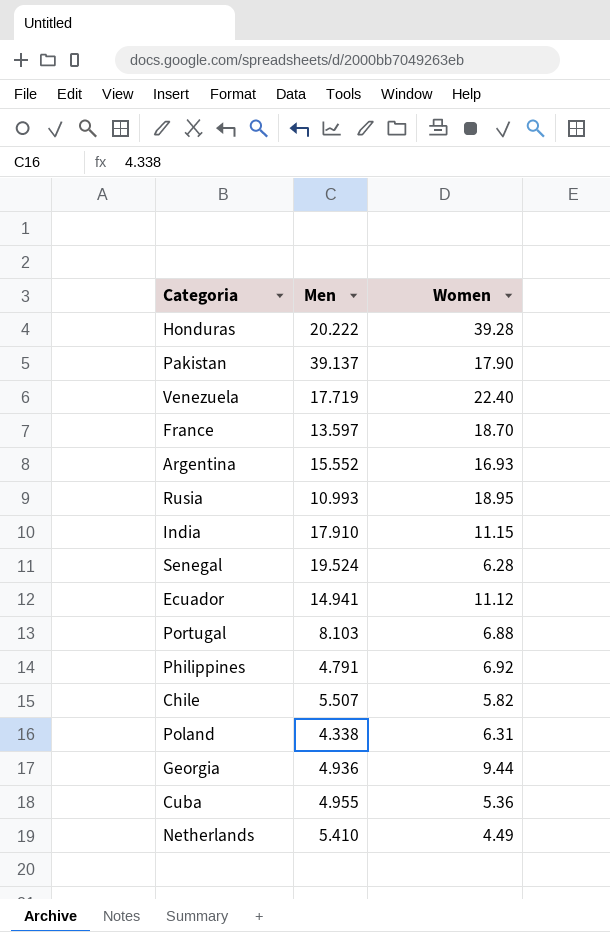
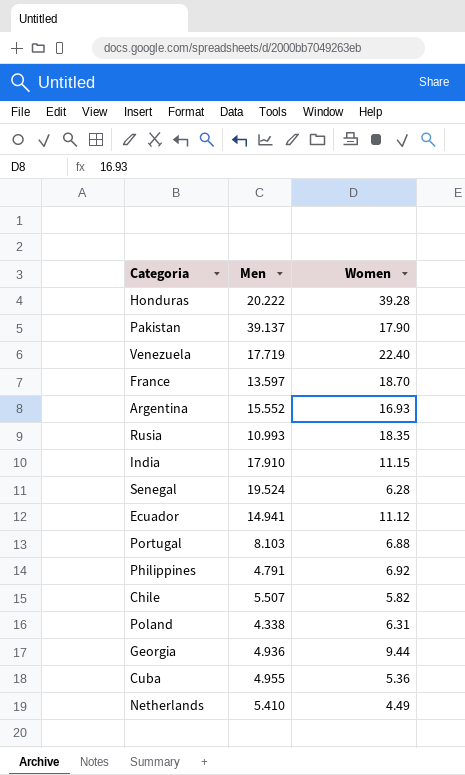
Rusia | Women: 18.95 -> 18.35

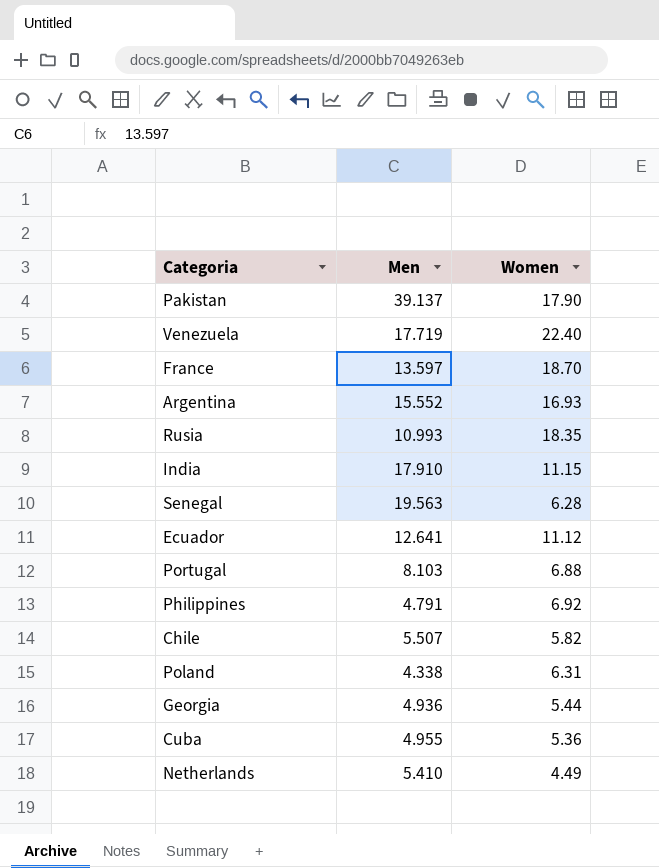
row Honduras: 20.222 | 39.28 -> none
Senegal | Men: 19.524 -> 19.563
Ecuador | Men: 14.941 -> 12.641
Georgia | Women: 9.44 -> 5.44

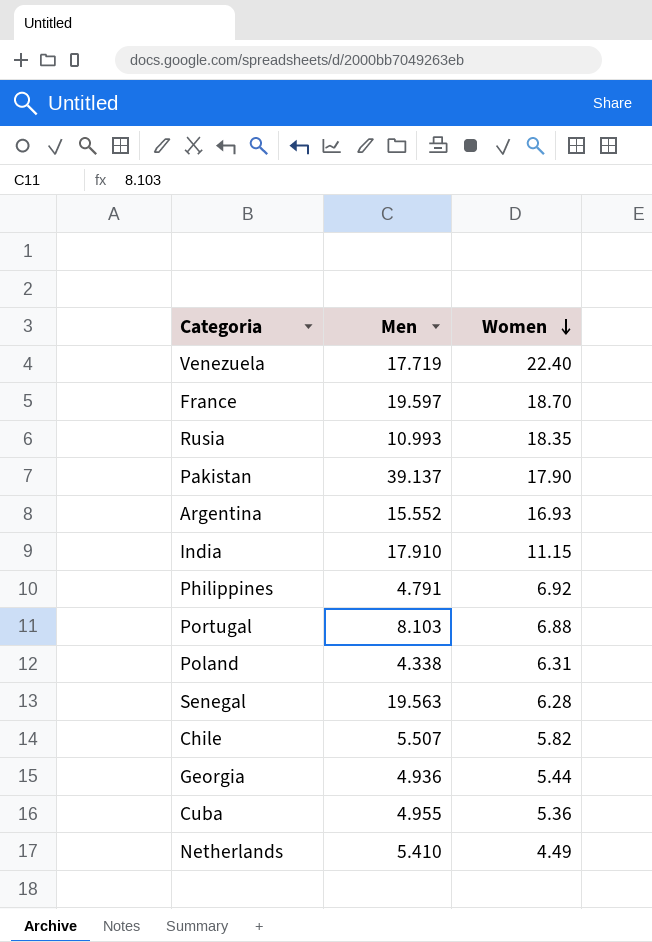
row order: none -> Women descending
row Ecuador: 12.641 | 11.12 -> none
France | Men: 13.597 -> 19.597

